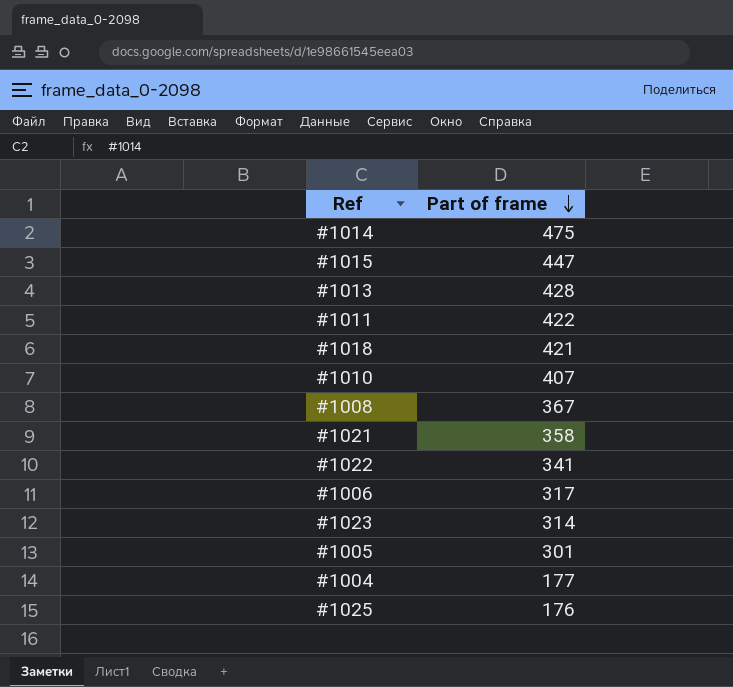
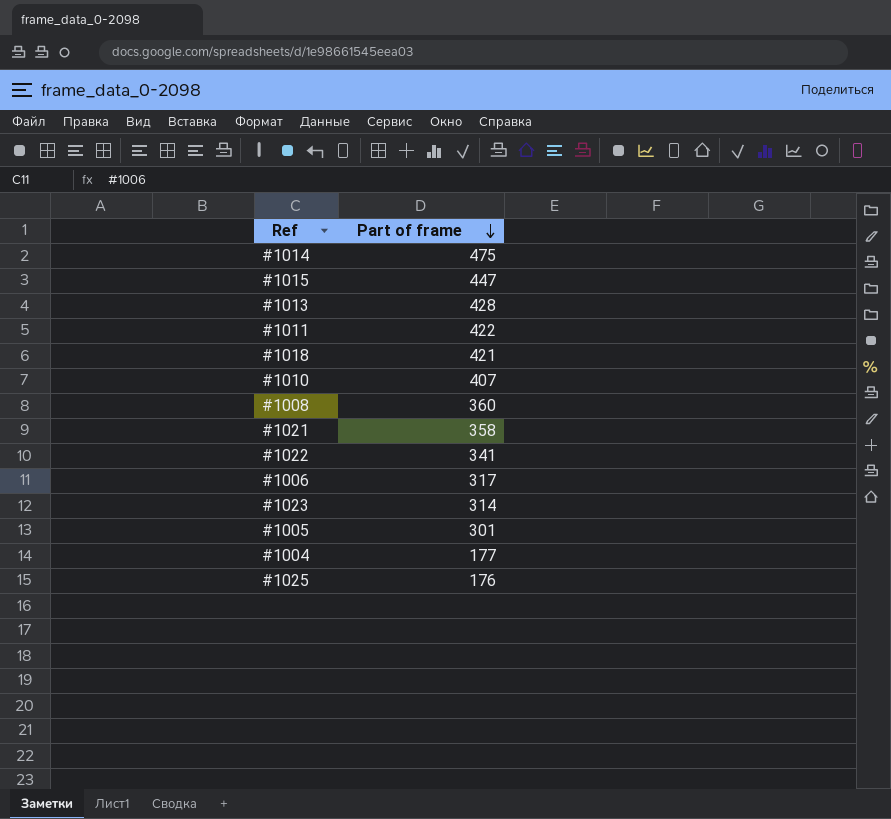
#1008 | Part of frame: 367 -> 360

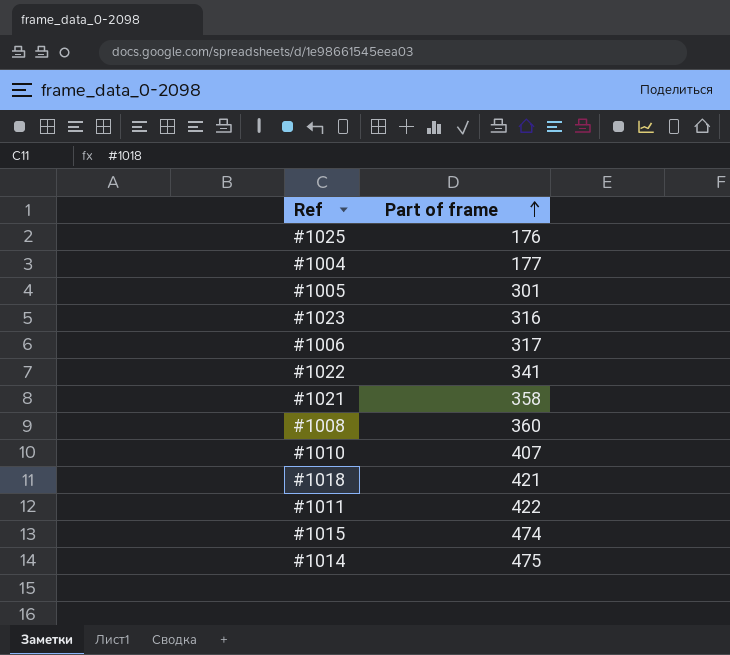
row order: Part of frame descending -> Part of frame ascending
row #1013: 428 -> none
#1023 | Part of frame: 314 -> 316
#1015 | Part of frame: 447 -> 474

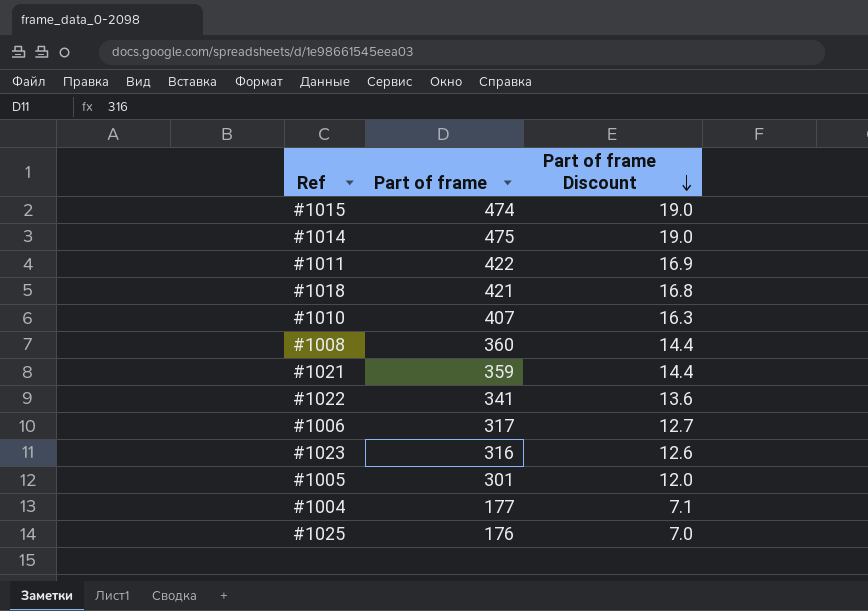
row order: Part of frame ascending -> Part of frame Discount descending
column Part of frame Discount | formula: none -> [Part of frame] * 0.04
#1021 | Part of frame: 358 -> 359

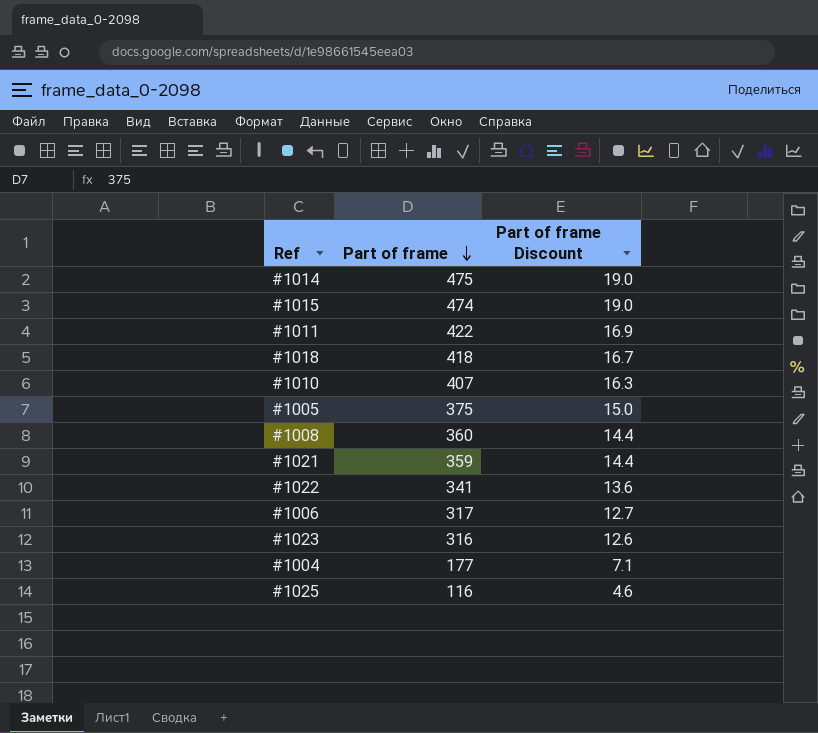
row order: Part of frame Discount descending -> Part of frame descending
#1018 | Part of frame: 421 -> 418
#1018 | Part of frame Discount: 16.8 -> 16.7
#1005 | Part of frame: 301 -> 375
#1005 | Part of frame Discount: 12.0 -> 15.0
#1025 | Part of frame: 176 -> 116
#1025 | Part of frame Discount: 7.0 -> 4.6

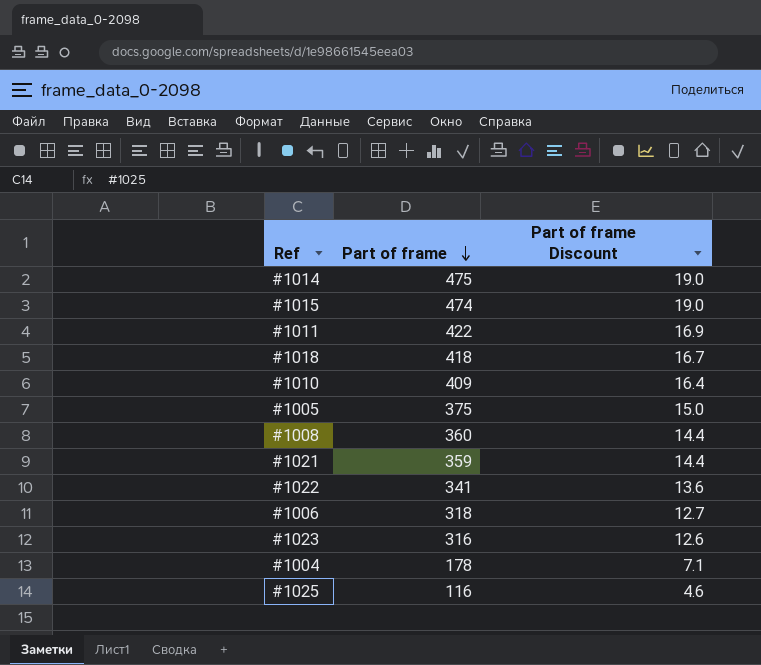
#1010 | Part of frame: 407 -> 409
#1010 | Part of frame Discount: 16.3 -> 16.4
#1006 | Part of frame: 317 -> 318
#1004 | Part of frame: 177 -> 178

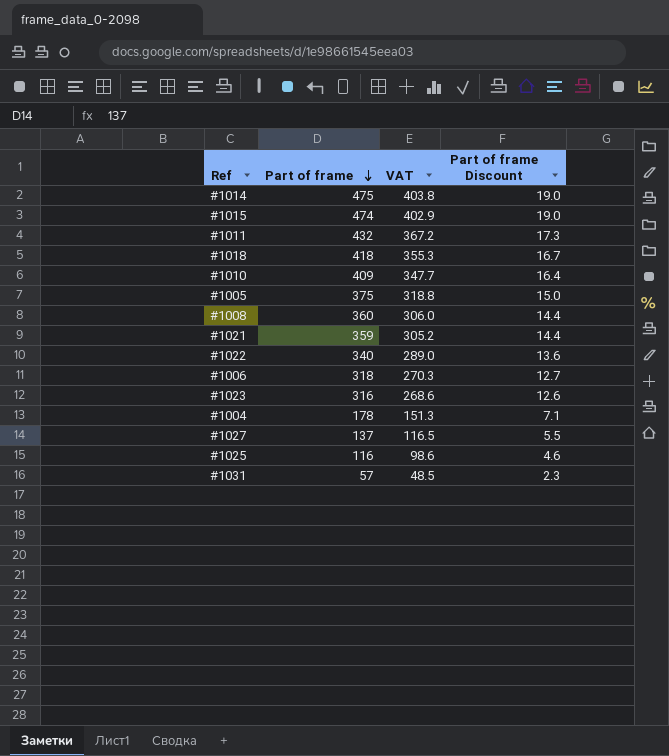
column VAT | formula: none -> [Part of frame] * 0.85
#1011 | Part of frame: 422 -> 432
#1011 | Part of frame Discount: 16.9 -> 17.3
#1022 | Part of frame: 341 -> 340
row #1027: none -> 137 | 116.5 | 5.5
row #1031: none -> 57 | 48.5 | 2.3

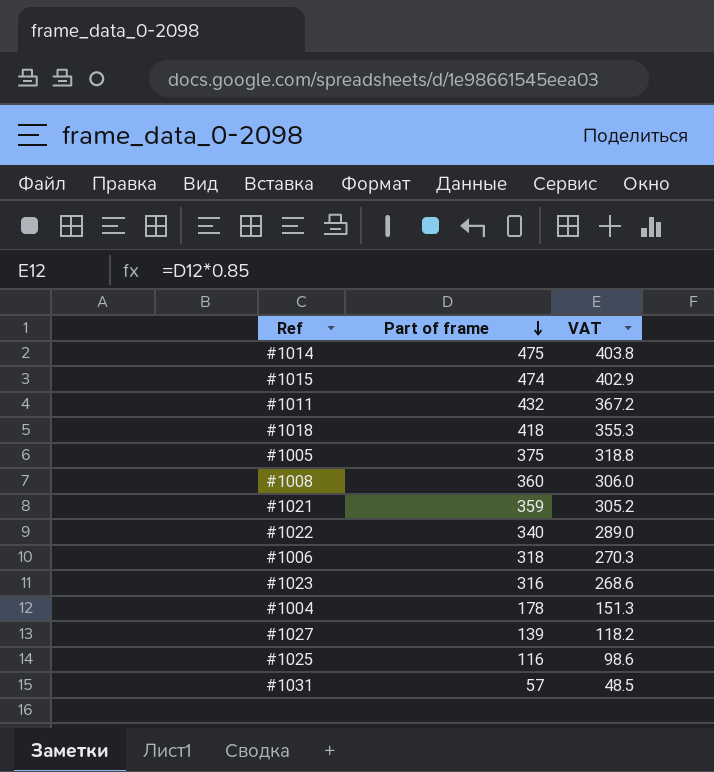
column Part of frame Discount | formula: [Part of frame] * 0.04 -> none
row #1010: 409 | 347.7 | 16.4 -> none
#1027 | Part of frame: 137 -> 139
#1027 | VAT: 116.5 -> 118.2

